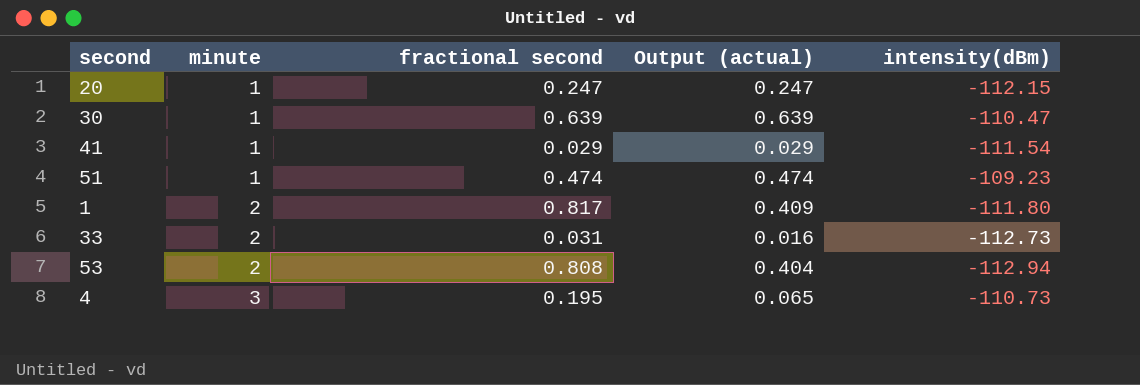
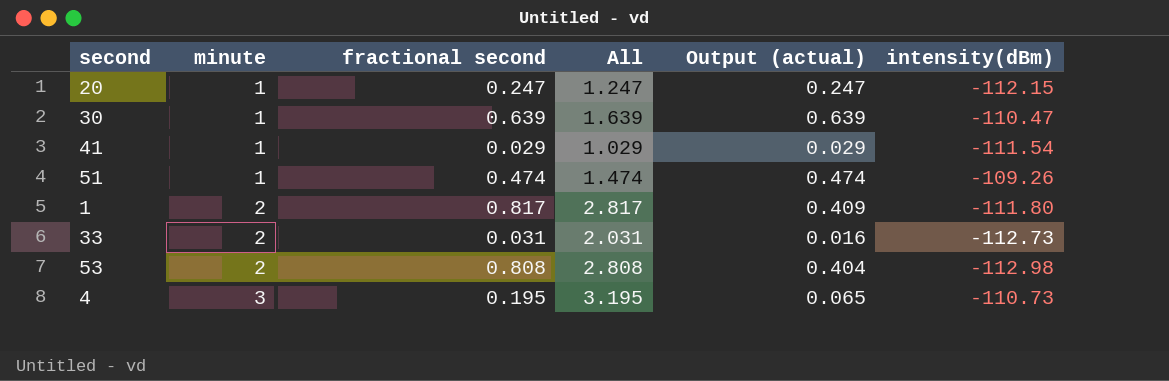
column All | formula: none -> [minute] + [fractional second]
51 | intensity(dBm): -109.23 -> -109.26
53 | intensity(dBm): -112.94 -> -112.98

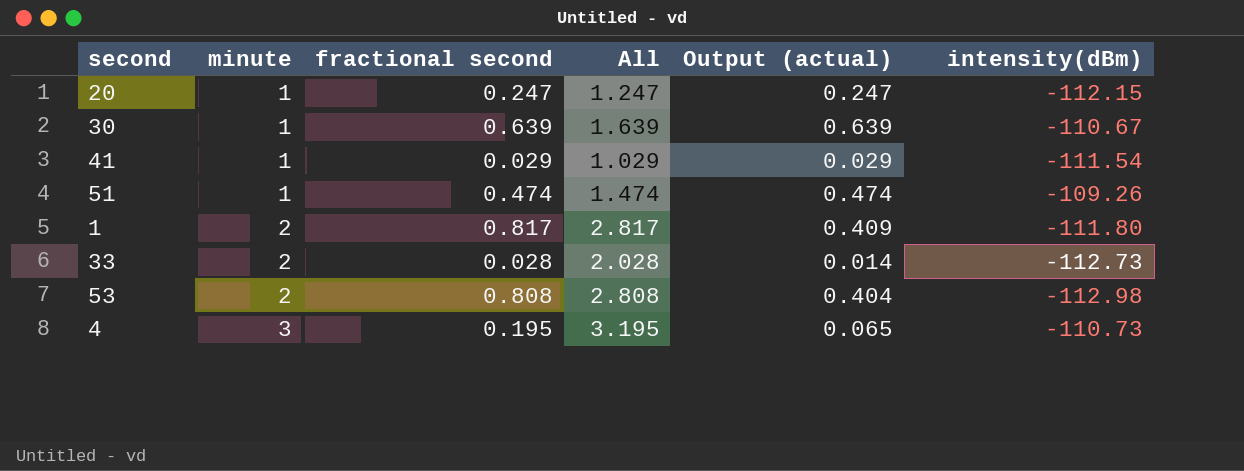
30 | intensity(dBm): -110.47 -> -110.67
33 | fractional second: 0.031 -> 0.028
33 | All: 2.031 -> 2.028
33 | Output (actual): 0.016 -> 0.014

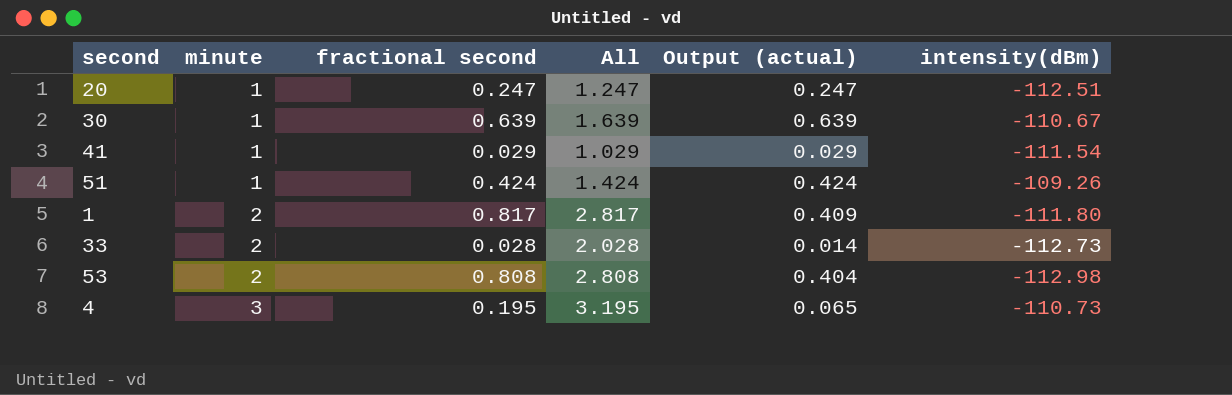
20 | intensity(dBm): -112.15 -> -112.51
51 | fractional second: 0.474 -> 0.424
51 | All: 1.474 -> 1.424
51 | Output (actual): 0.474 -> 0.424

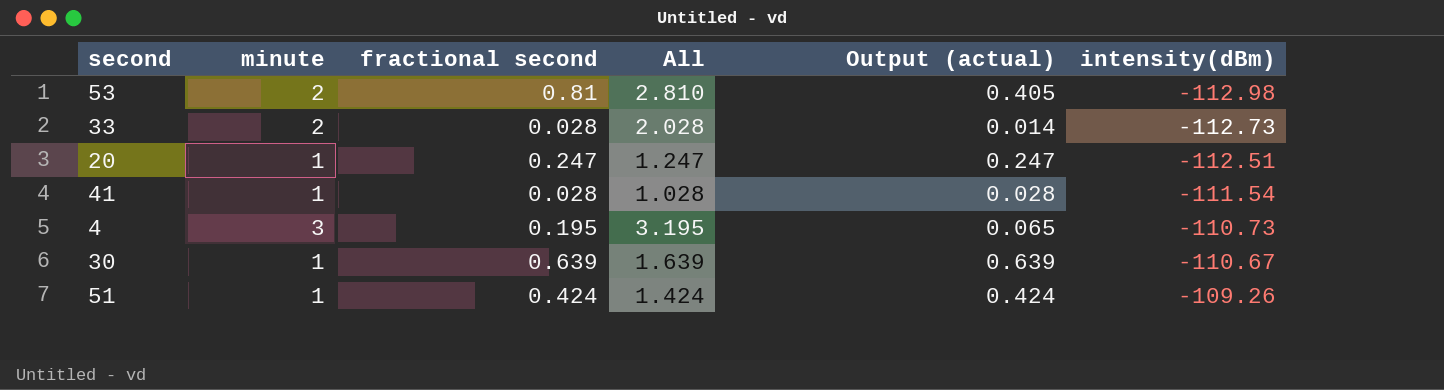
row order: minute ascending -> intensity(dBm) ascending
row 1: 2 | 0.817 | 2.817 | 0.409 | -111.80 -> none
53 | fractional second: 0.808 -> 0.81
53 | All: 2.808 -> 2.810
53 | Output (actual): 0.404 -> 0.405
41 | fractional second: 0.029 -> 0.028
41 | All: 1.029 -> 1.028
41 | Output (actual): 0.029 -> 0.028

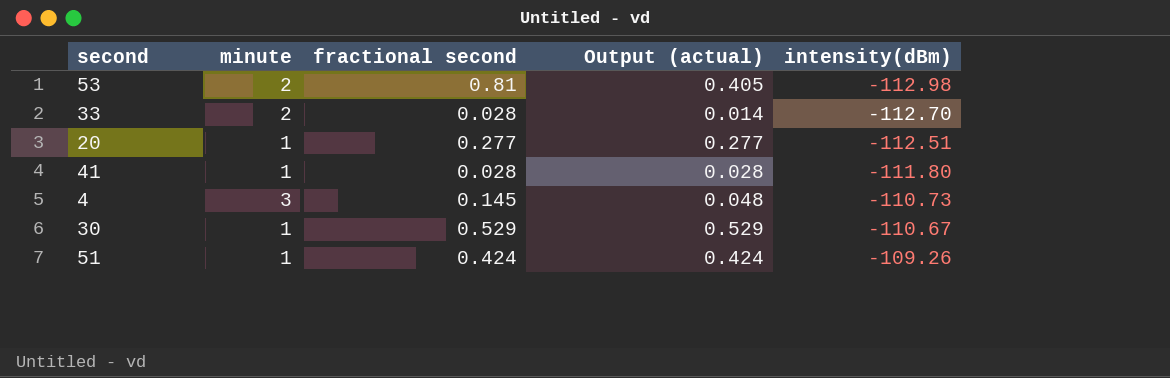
column All | formula: [minute] + [fractional second] -> none
33 | intensity(dBm): -112.73 -> -112.70
20 | fractional second: 0.247 -> 0.277
20 | Output (actual): 0.247 -> 0.277
41 | intensity(dBm): -111.54 -> -111.80
4 | fractional second: 0.195 -> 0.145
4 | Output (actual): 0.065 -> 0.048
30 | fractional second: 0.639 -> 0.529
30 | Output (actual): 0.639 -> 0.529

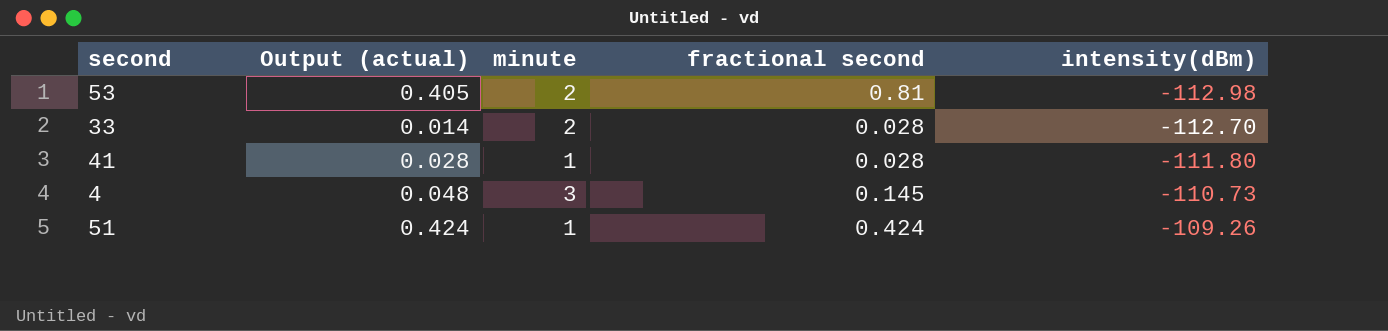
column Output (actual) | position: 4 -> 2
row 20: 1 | 0.277 | 0.277 | -112.51 -> none
row 30: 1 | 0.529 | 0.529 | -110.67 -> none

